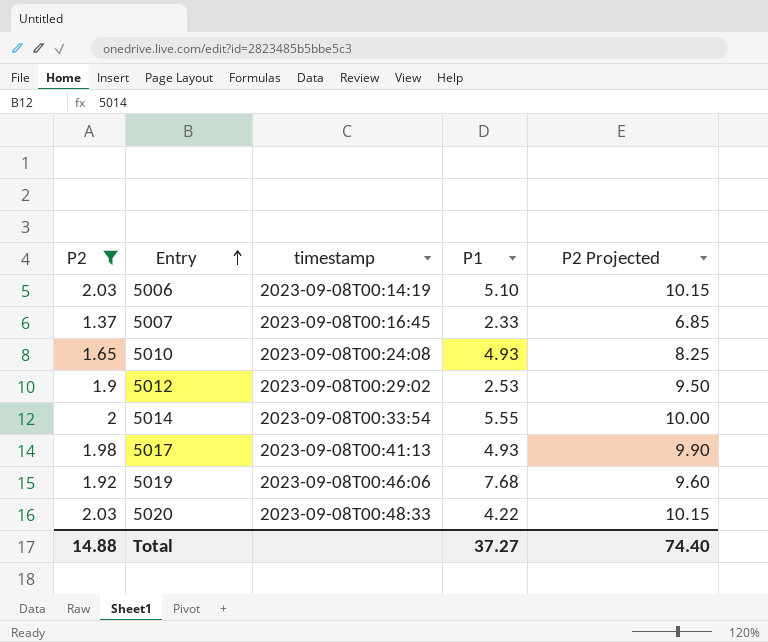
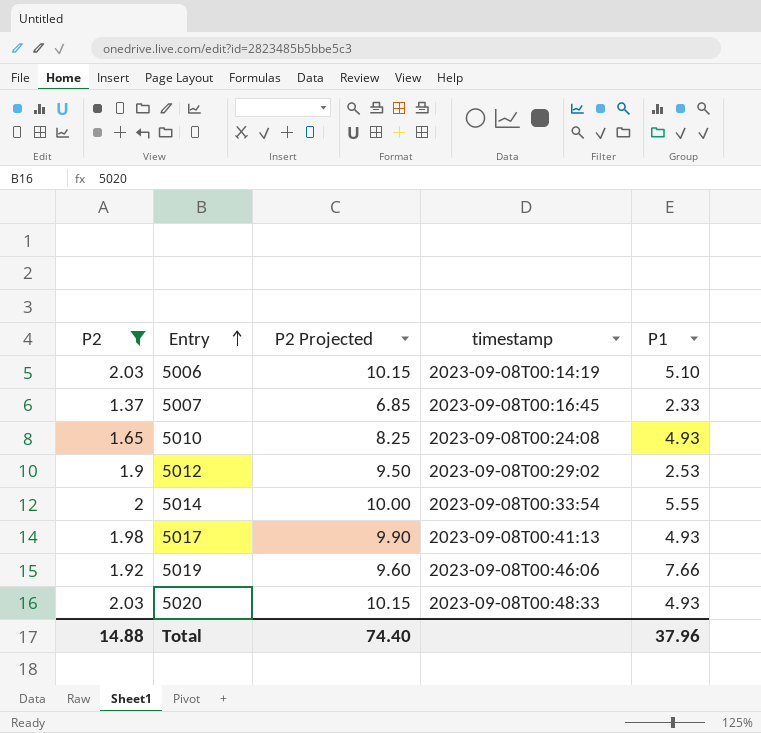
column P2 Projected | position: 5 -> 3
5019 | P1: 7.68 -> 7.66
5020 | P1: 4.22 -> 4.93
Total | P1: 37.27 -> 37.96

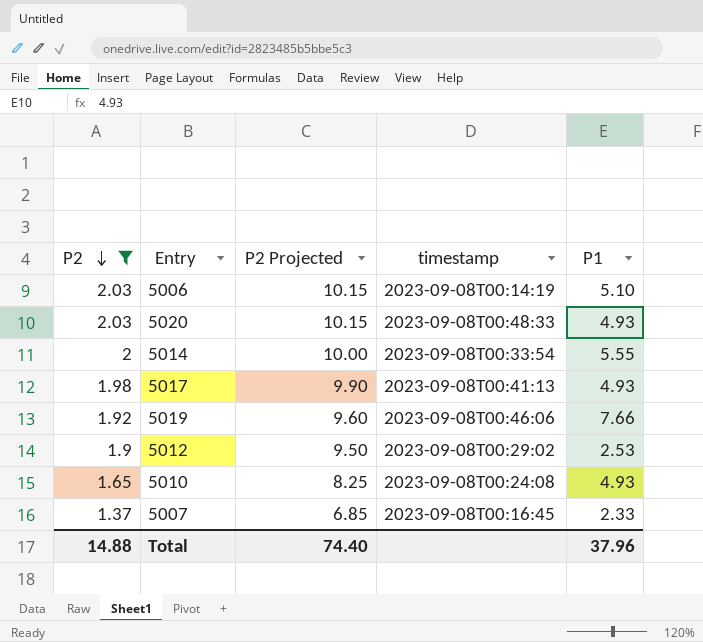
row order: Entry ascending -> P2 descending

